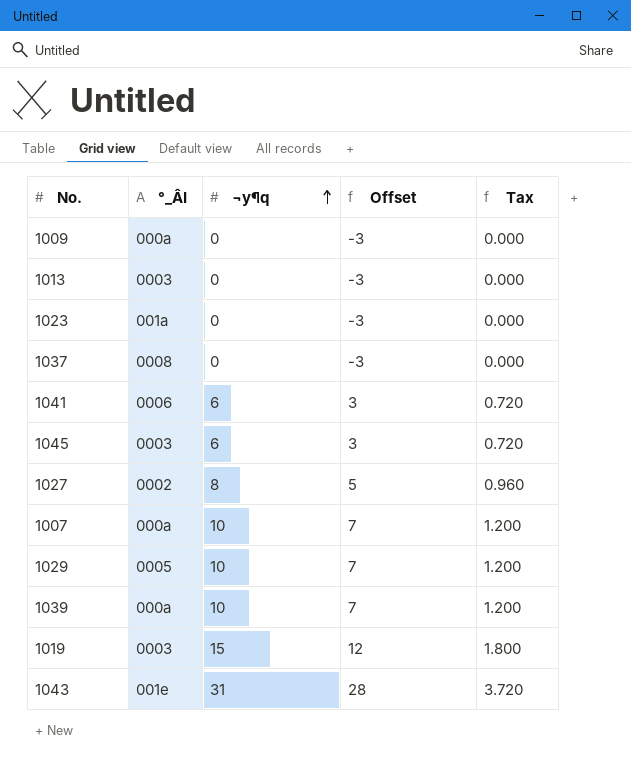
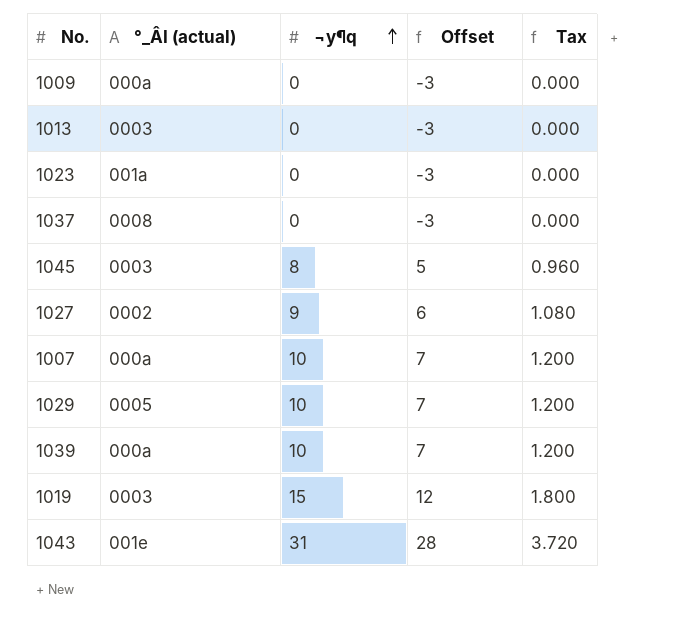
column name: °_ÂI -> °_ÂI (actual)
row 1041: 0006 | 6 | 3 | 0.720 -> none
1045 | ¬y¶q: 6 -> 8
1045 | Offset: 3 -> 5
1045 | Tax: 0.720 -> 0.960
1027 | ¬y¶q: 8 -> 9
1027 | Offset: 5 -> 6
1027 | Tax: 0.960 -> 1.080

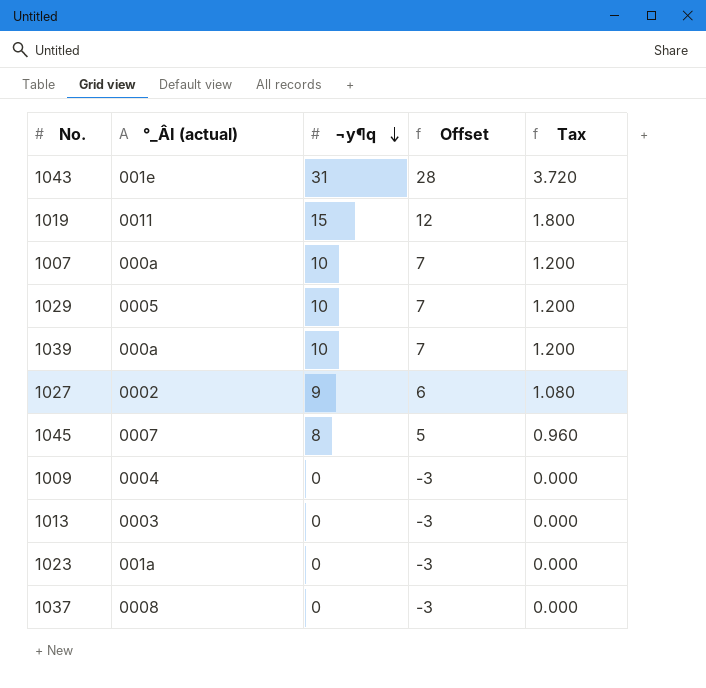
row order: ¬y¶q ascending -> ¬y¶q descending
1019 | °_ÂI (actual): 0003 -> 0011
1045 | °_ÂI (actual): 0003 -> 0007
1009 | °_ÂI (actual): 000a -> 0004

